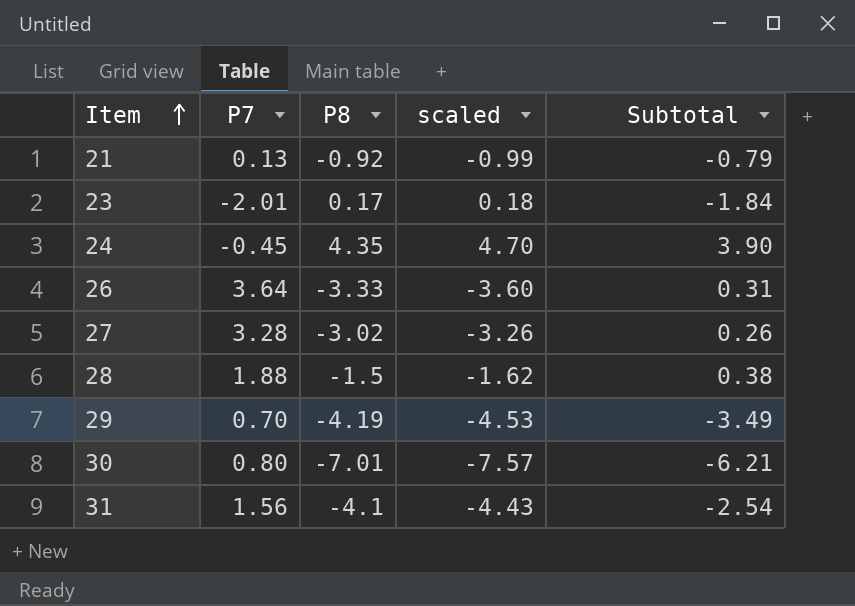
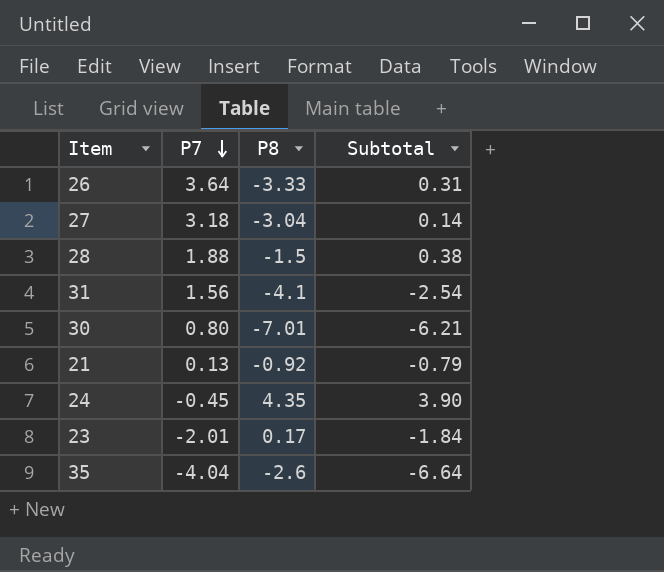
row order: Item ascending -> P7 descending
column scaled | formula: [P8] * 1.08 -> none
row 29: 0.70 | -4.19 | -4.53 | -3.49 -> none
27 | P7: 3.28 -> 3.18
27 | P8: -3.02 -> -3.04
27 | Subtotal: 0.26 -> 0.14
row 35: none -> -4.04 | -2.6 | -6.64

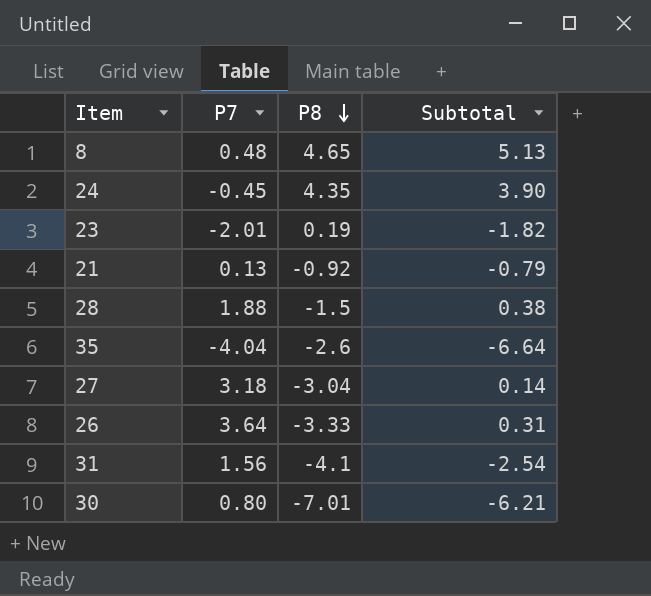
row order: P7 descending -> P8 descending
row 8: none -> 0.48 | 4.65 | 5.13
23 | P8: 0.17 -> 0.19
23 | Subtotal: -1.84 -> -1.82

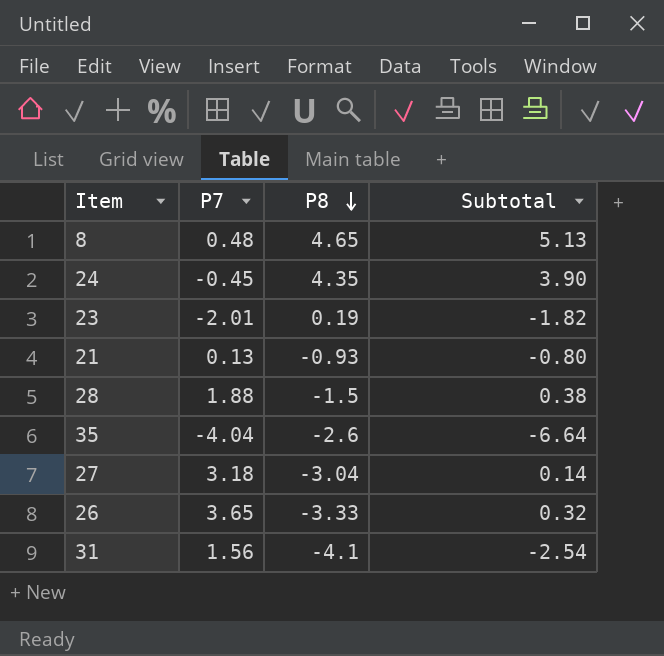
row 30: 0.80 | -7.01 | -6.21 -> none
21 | P8: -0.92 -> -0.93
21 | Subtotal: -0.79 -> -0.80
26 | P7: 3.64 -> 3.65
26 | Subtotal: 0.31 -> 0.32

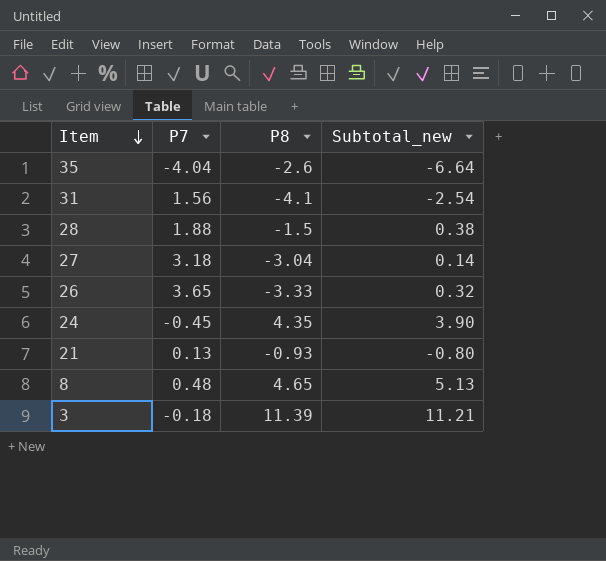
row order: P8 descending -> Item descending
column name: Subtotal -> Subtotal_new
row 23: -2.01 | 0.19 | -1.82 -> none
row 3: none -> -0.18 | 11.39 | 11.21

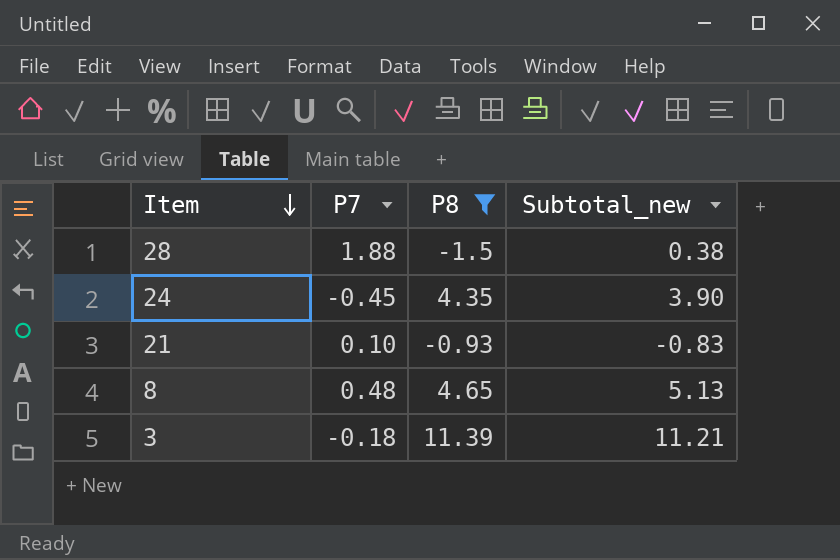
filter: none -> P8 >= -1.5
21 | P7: 0.13 -> 0.10
21 | Subtotal_new: -0.80 -> -0.83

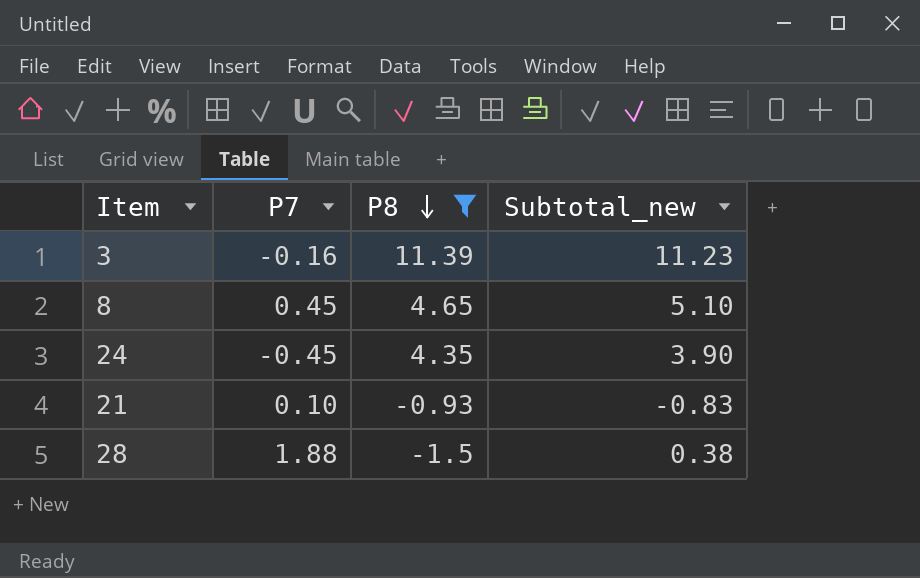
row order: Item descending -> P8 descending
3 | P7: -0.18 -> -0.16
3 | Subtotal_new: 11.21 -> 11.23
8 | P7: 0.48 -> 0.45
8 | Subtotal_new: 5.13 -> 5.10

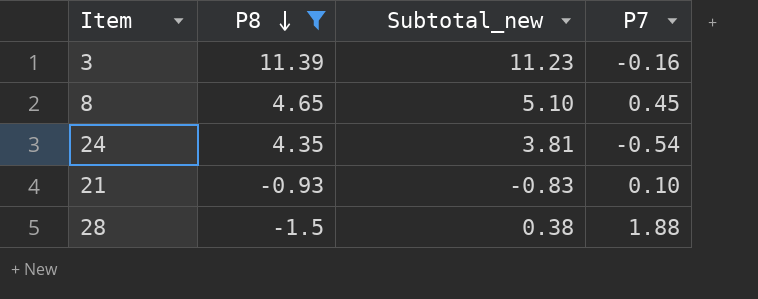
column P7 | position: 2 -> 4
24 | Subtotal_new: 3.90 -> 3.81
24 | P7: -0.45 -> -0.54

